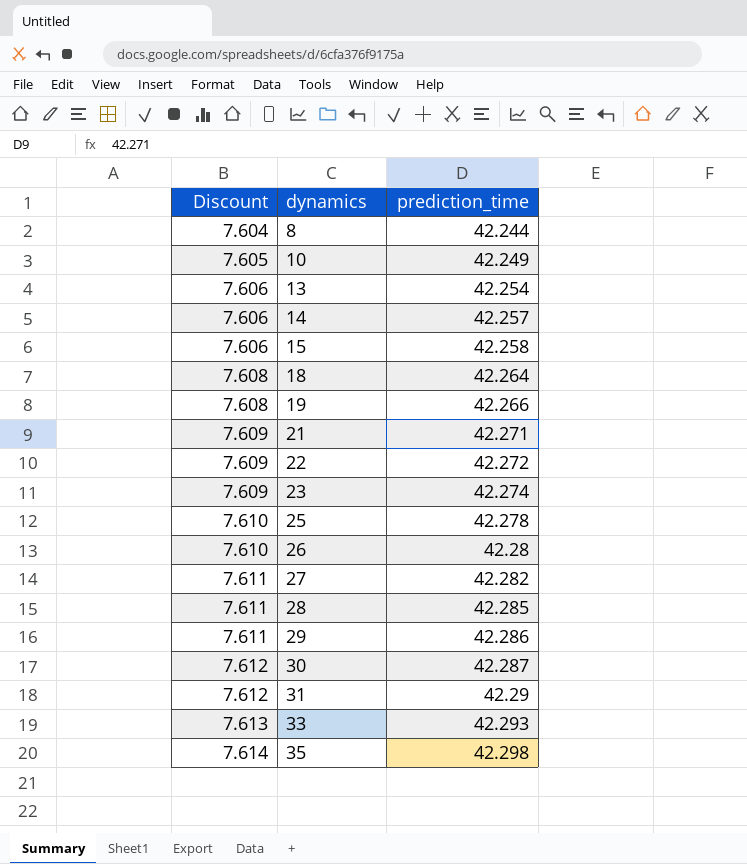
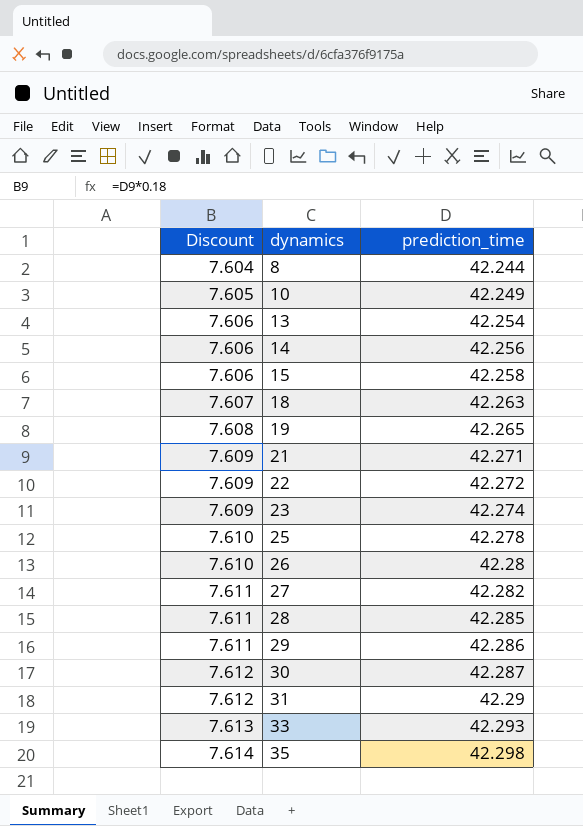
14 | prediction_time: 42.257 -> 42.256
18 | Discount: 7.608 -> 7.607
18 | prediction_time: 42.264 -> 42.263
19 | prediction_time: 42.266 -> 42.265

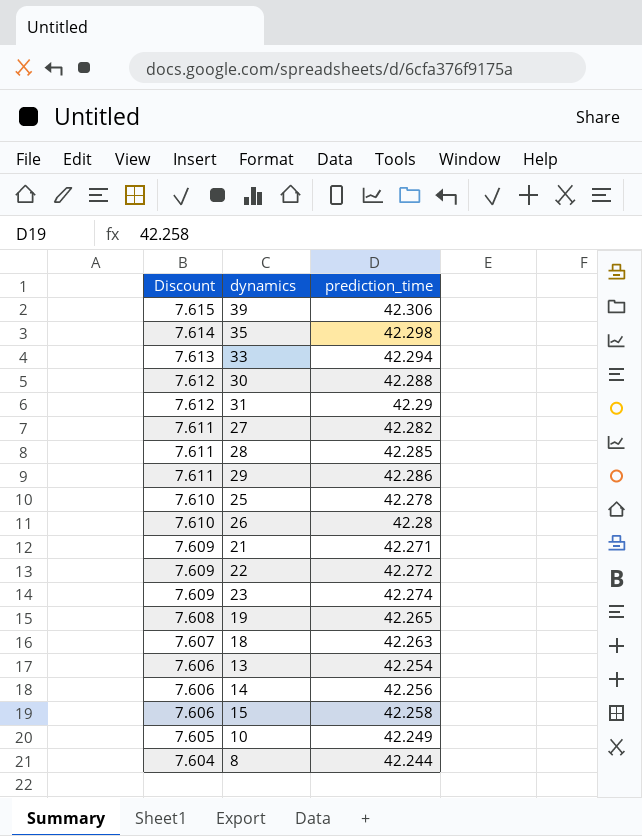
row order: Discount ascending -> Discount descending
row 39: none -> 7.615 | 42.306
33 | prediction_time: 42.293 -> 42.294
30 | prediction_time: 42.287 -> 42.288

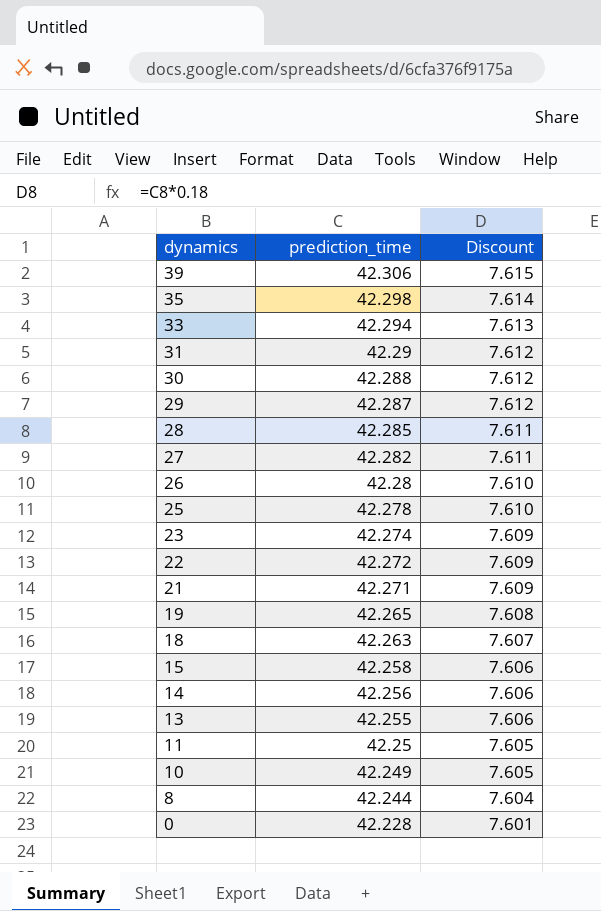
row order: Discount descending -> dynamics descending
column Discount | position: 1 -> 3
29 | prediction_time: 42.286 -> 42.287
29 | Discount: 7.611 -> 7.612
13 | prediction_time: 42.254 -> 42.255
row 11: none -> 42.25 | 7.605
row 0: none -> 42.228 | 7.601

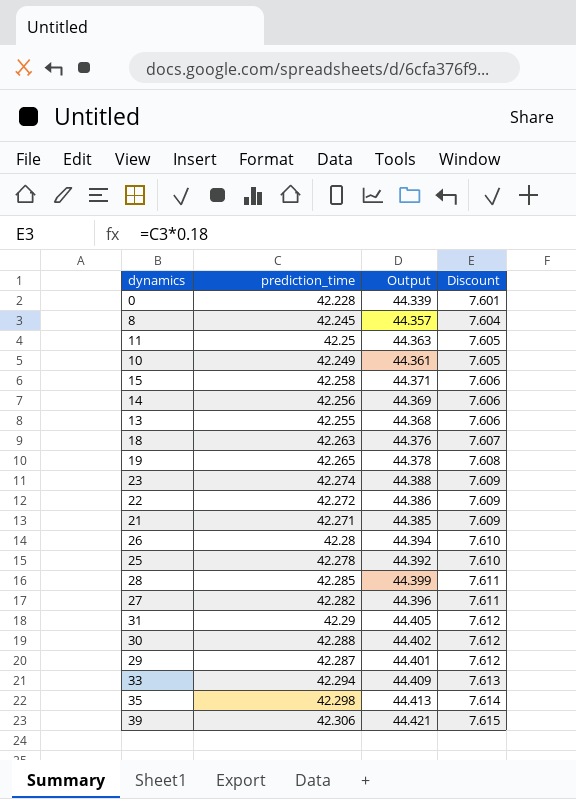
row order: dynamics descending -> Discount ascending
column Output | formula: none -> [prediction_time] * 1.05
8 | prediction_time: 42.244 -> 42.245

